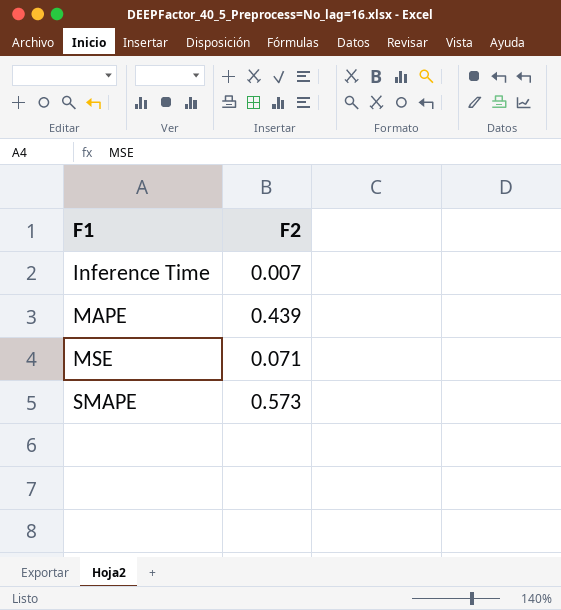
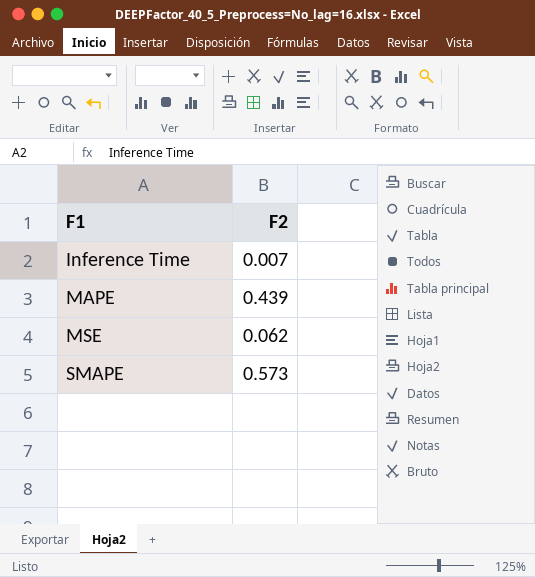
MSE | F2: 0.071 -> 0.062

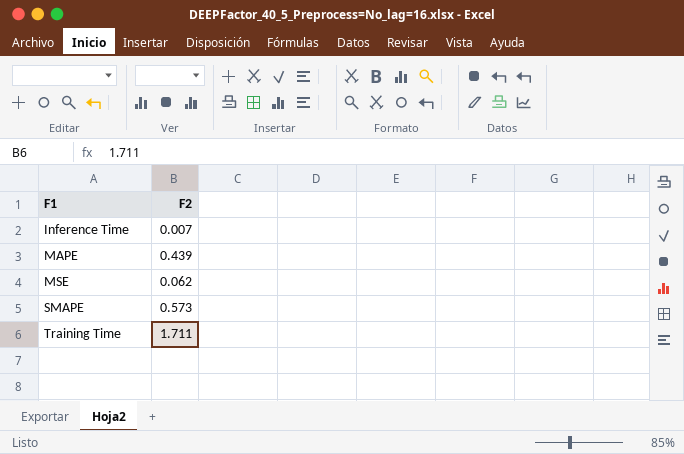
row Training Time: none -> 1.711

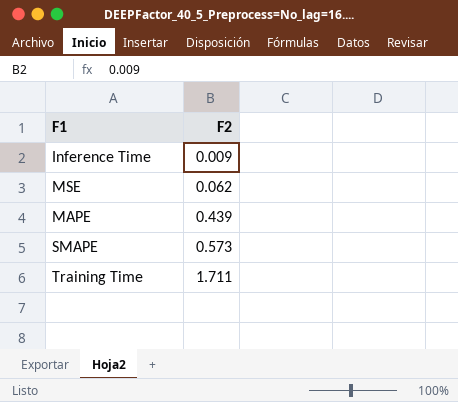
row order: F1 ascending -> F2 ascending
Inference Time | F2: 0.007 -> 0.009

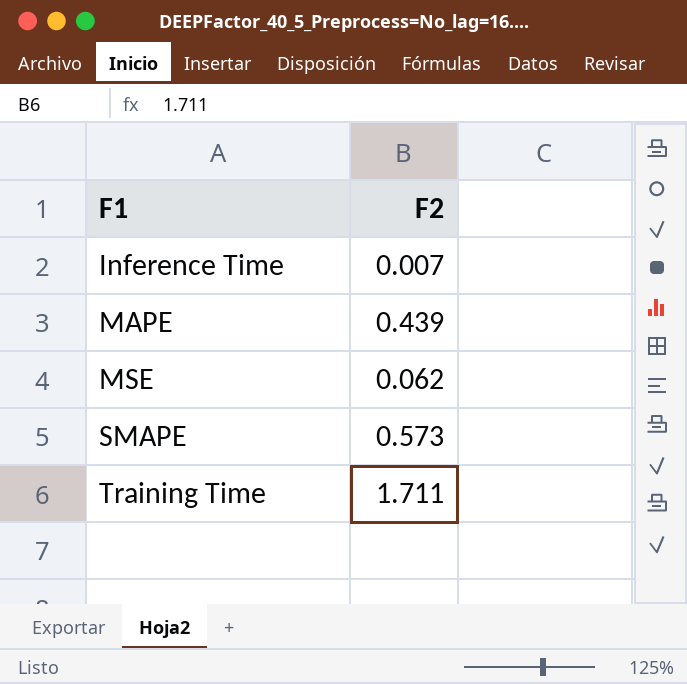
row order: F2 ascending -> F1 ascending
Inference Time | F2: 0.009 -> 0.007

